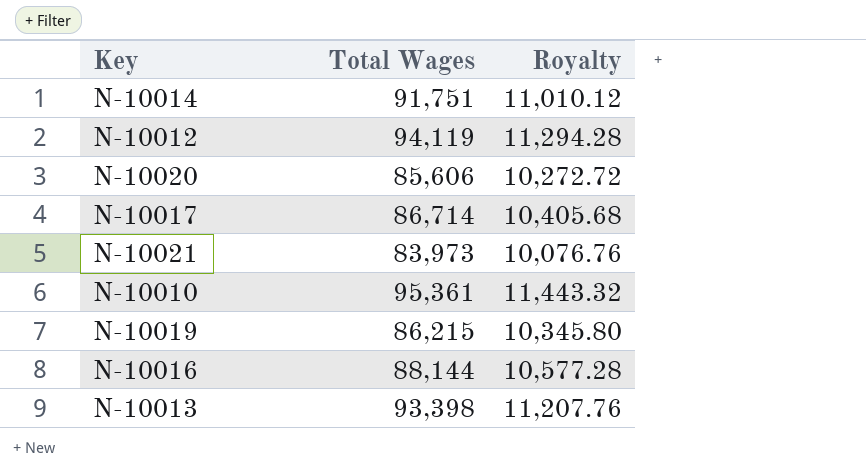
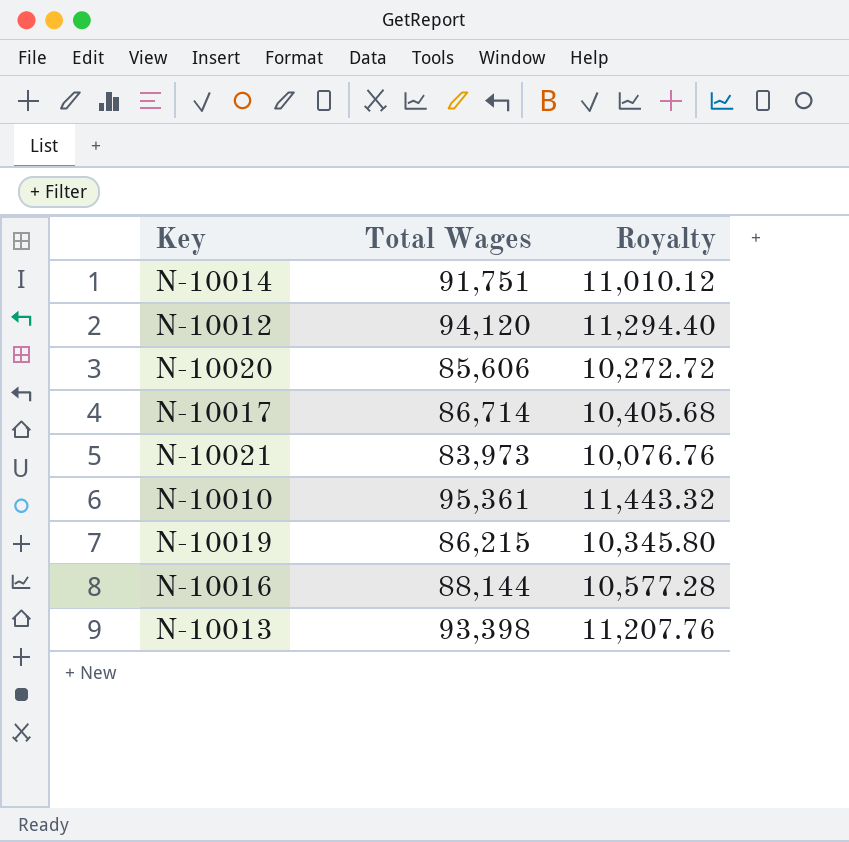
N-10012 | Total Wages: 94,119 -> 94,120
N-10012 | Royalty: 11,294.28 -> 11,294.40

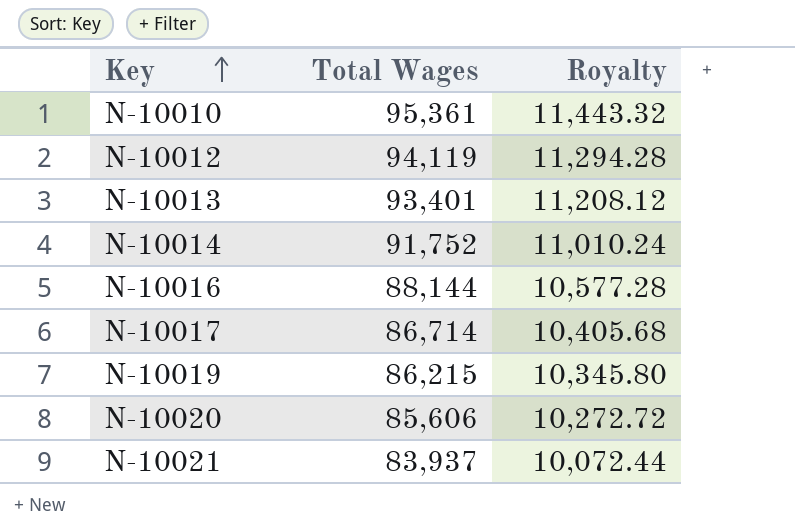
row order: none -> Key ascending
N-10012 | Total Wages: 94,120 -> 94,119
N-10012 | Royalty: 11,294.40 -> 11,294.28
N-10013 | Total Wages: 93,398 -> 93,401
N-10013 | Royalty: 11,207.76 -> 11,208.12
N-10014 | Total Wages: 91,751 -> 91,752
N-10014 | Royalty: 11,010.12 -> 11,010.24
N-10021 | Total Wages: 83,973 -> 83,937
N-10021 | Royalty: 10,076.76 -> 10,072.44

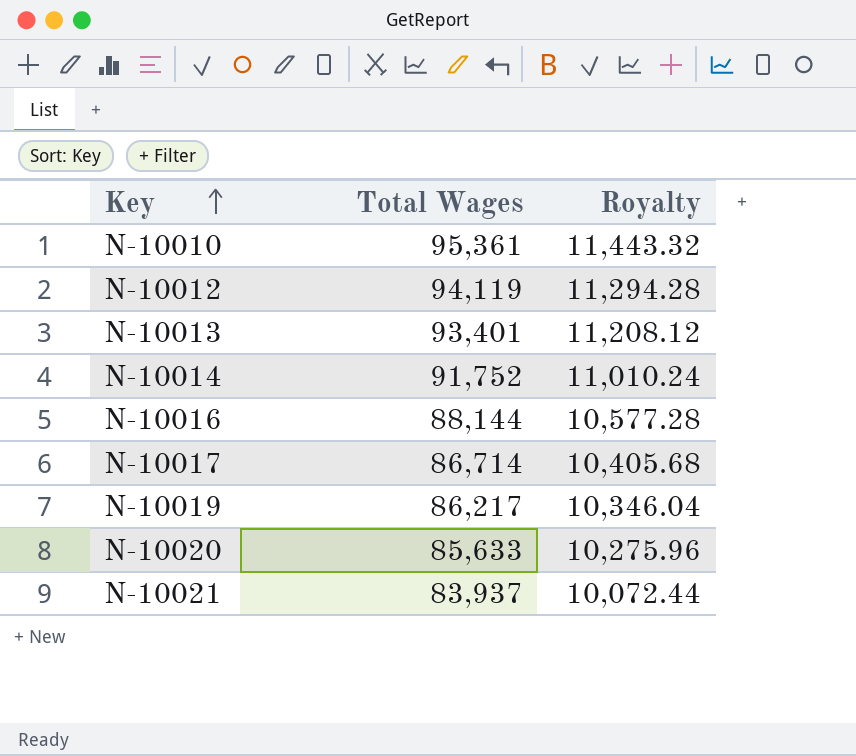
N-10019 | Total Wages: 86,215 -> 86,217
N-10019 | Royalty: 10,345.80 -> 10,346.04
N-10020 | Total Wages: 85,606 -> 85,633
N-10020 | Royalty: 10,272.72 -> 10,275.96

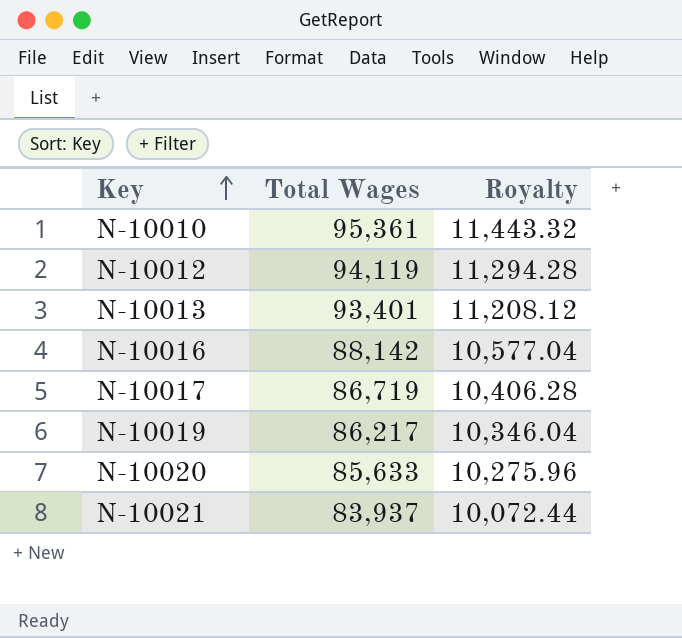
row N-10014: 91,752 | 11,010.24 -> none
N-10016 | Total Wages: 88,144 -> 88,142
N-10016 | Royalty: 10,577.28 -> 10,577.04
N-10017 | Total Wages: 86,714 -> 86,719
N-10017 | Royalty: 10,405.68 -> 10,406.28

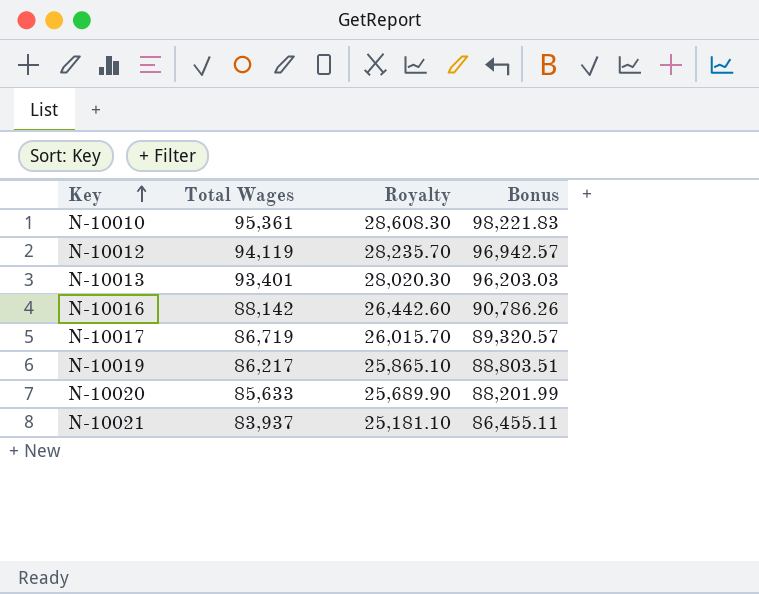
column Royalty | formula: [Total Wages] * 0.12 -> [Total Wages] * 0.3
column Bonus | formula: none -> [Total Wages] * 1.03

